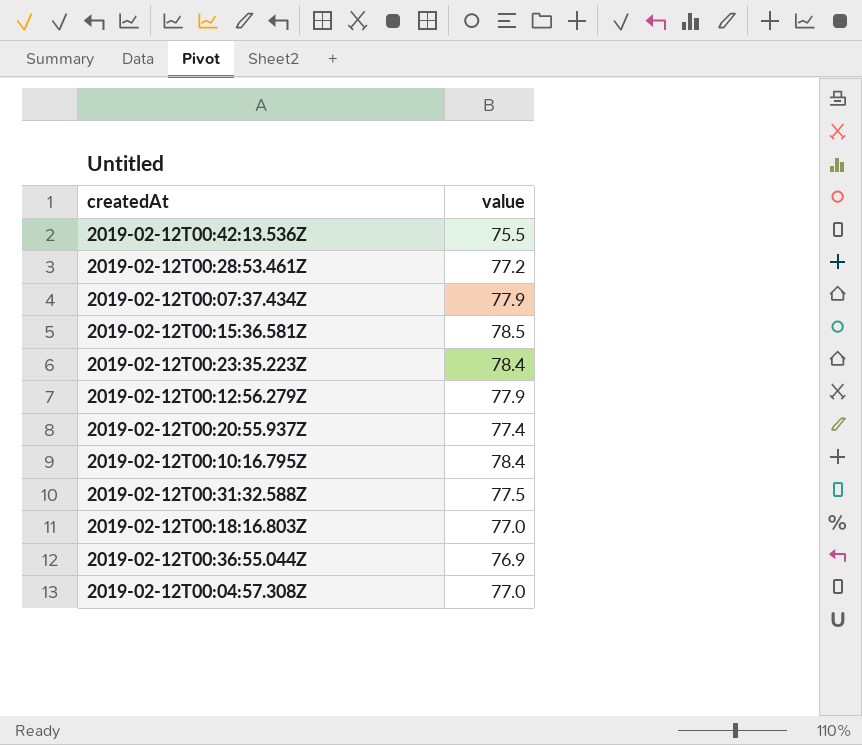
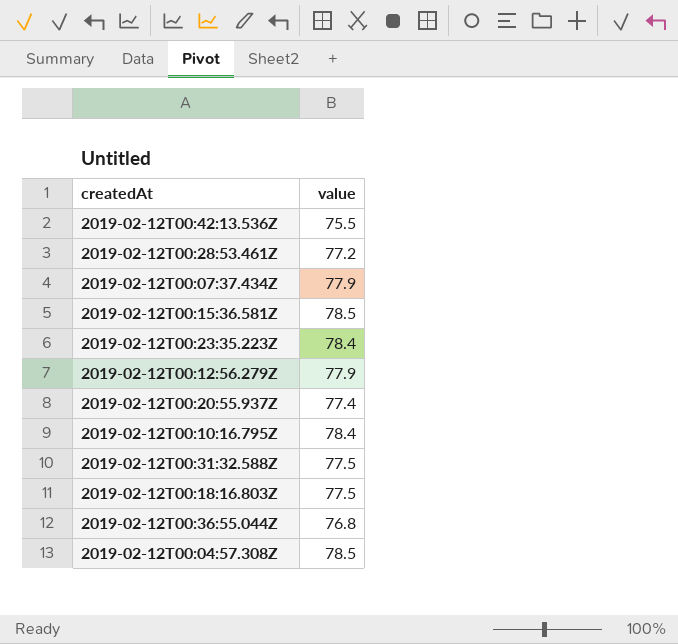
2019-02-12T00:18:16.803Z | value: 77.0 -> 77.5
2019-02-12T00:36:55.044Z | value: 76.9 -> 76.8
2019-02-12T00:04:57.308Z | value: 77.0 -> 78.5

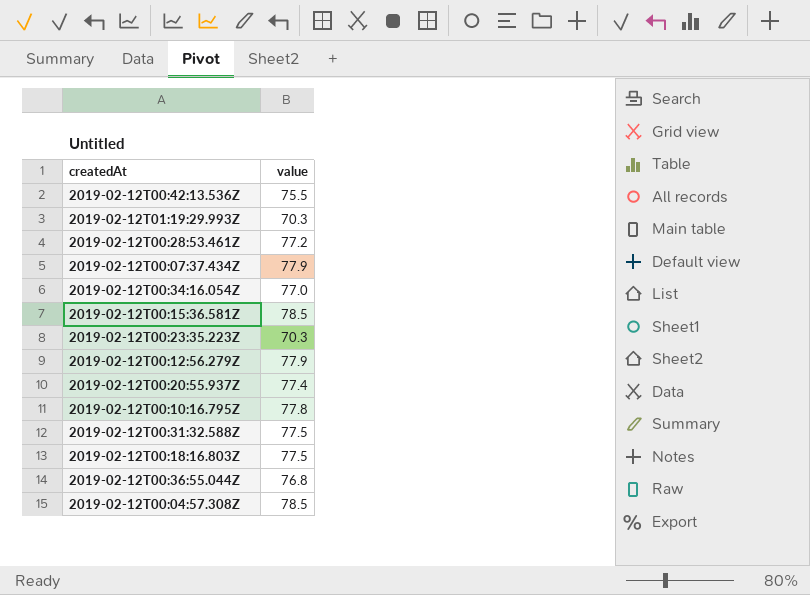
row 2019-02-12T01:19:29.993Z: none -> 70.3
row 2019-02-12T00:34:16.054Z: none -> 77.0
2019-02-12T00:23:35.223Z | value: 78.4 -> 70.3
2019-02-12T00:10:16.795Z | value: 78.4 -> 77.8

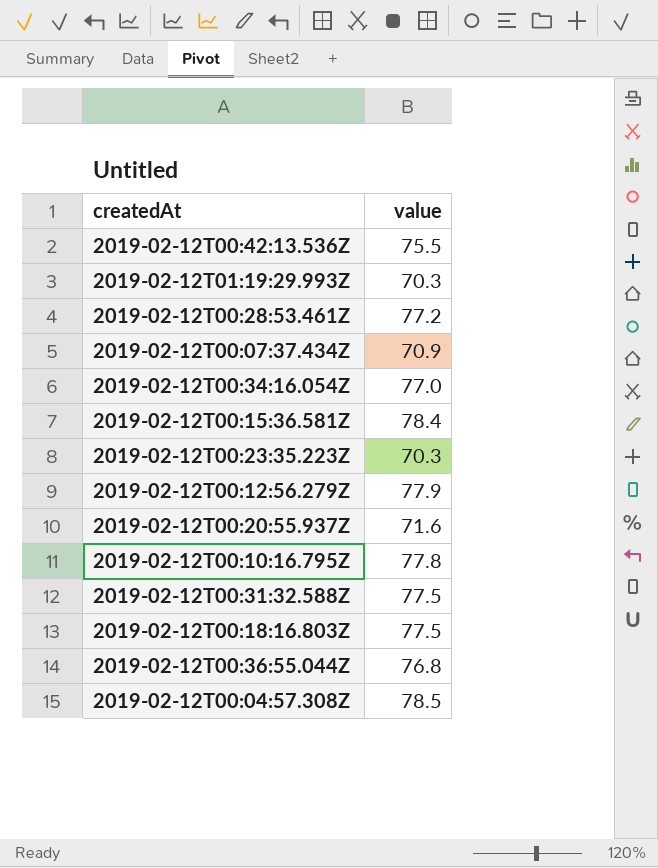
2019-02-12T00:07:37.434Z | value: 77.9 -> 70.9
2019-02-12T00:15:36.581Z | value: 78.5 -> 78.4
2019-02-12T00:20:55.937Z | value: 77.4 -> 71.6

